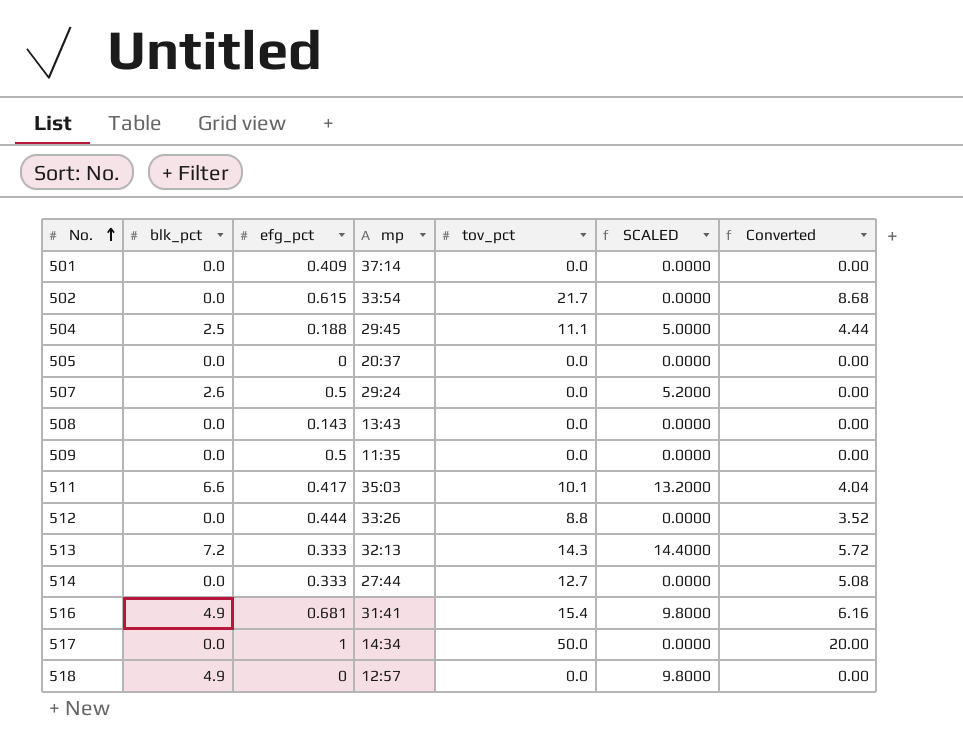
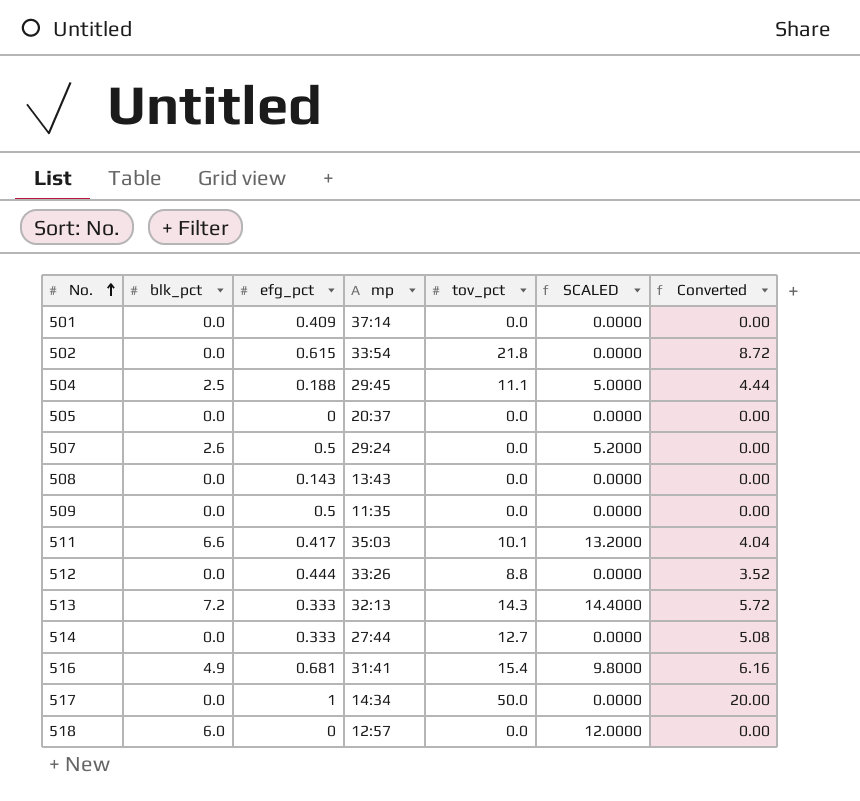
502 | tov_pct: 21.7 -> 21.8
502 | Converted: 8.68 -> 8.72
518 | blk_pct: 4.9 -> 6.0
518 | SCALED: 9.8000 -> 12.0000

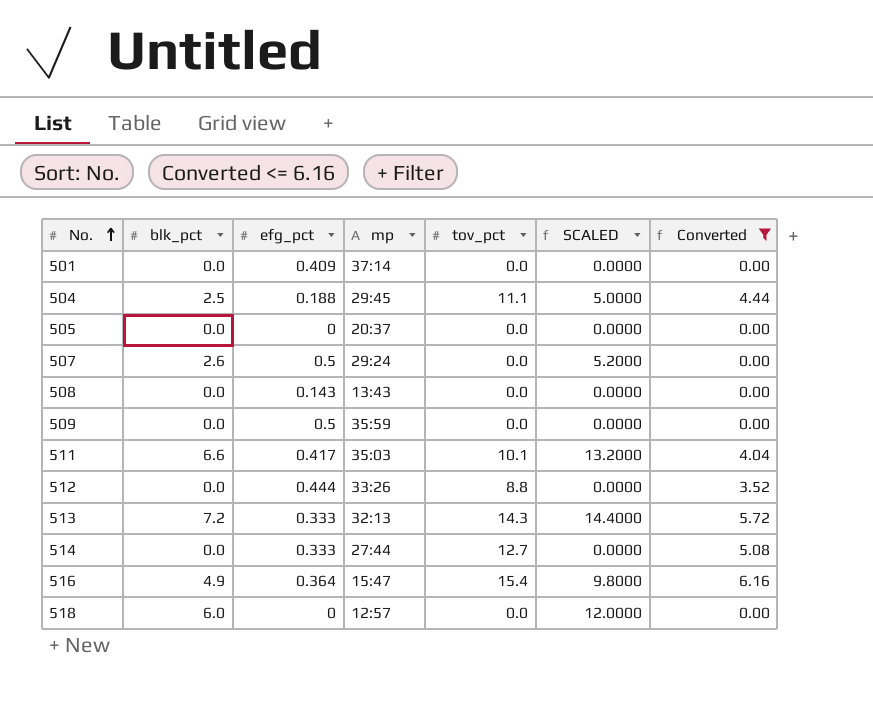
filter: none -> Converted <= 6.16
509 | mp: 11:35 -> 35:59
516 | efg_pct: 0.681 -> 0.364
516 | mp: 31:41 -> 15:47

